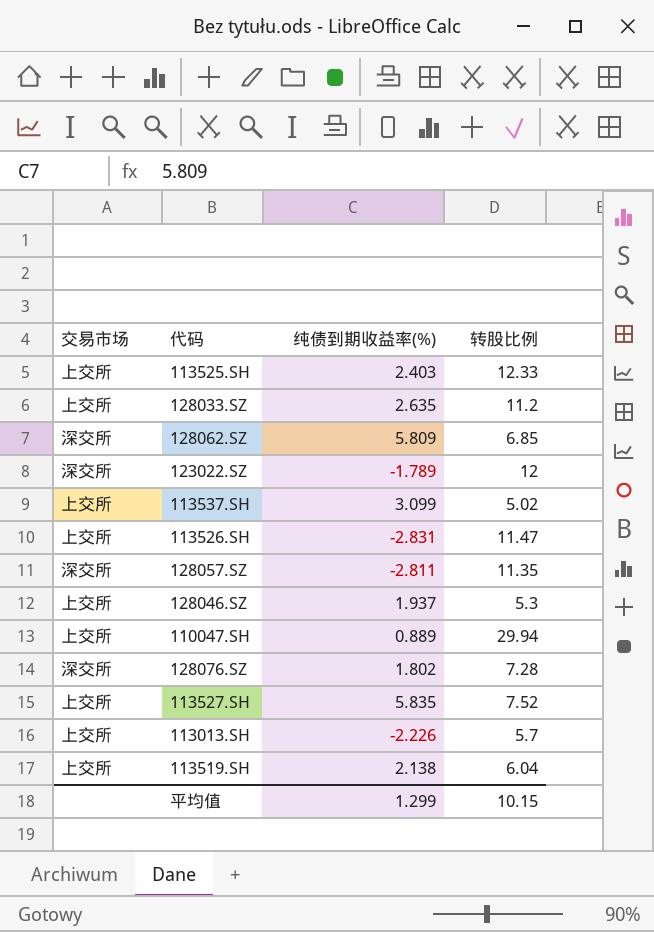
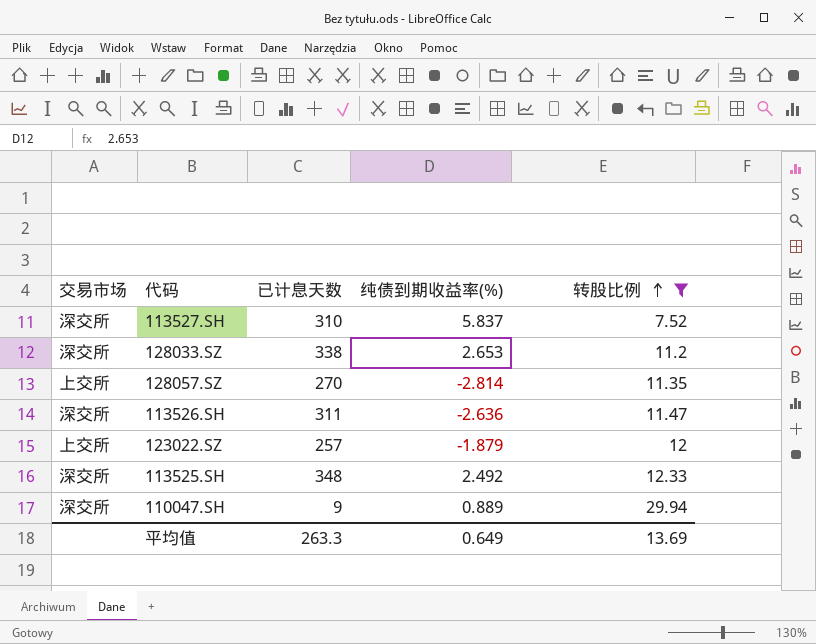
filter: none -> 转股比例 >= 7.52
row order: none -> 转股比例 ascending
column 已计息天数 | position: none -> 3
113527.SH | 交易市场: 上交所 -> 深交所
113527.SH | 纯债到期收益率(%): 5.835 -> 5.837
128033.SZ | 交易市场: 上交所 -> 深交所
128033.SZ | 纯债到期收益率(%): 2.635 -> 2.653
128057.SZ | 交易市场: 深交所 -> 上交所
128057.SZ | 纯债到期收益率(%): -2.811 -> -2.814
113526.SH | 交易市场: 上交所 -> 深交所
113526.SH | 纯债到期收益率(%): -2.831 -> -2.636
123022.SZ | 交易市场: 深交所 -> 上交所
123022.SZ | 纯债到期收益率(%): -1.789 -> -1.879
113525.SH | 交易市场: 上交所 -> 深交所
113525.SH | 纯债到期收益率(%): 2.403 -> 2.492
110047.SH | 交易市场: 上交所 -> 深交所
平均值 | 纯债到期收益率(%): 1.299 -> 0.649
平均值 | 转股比例: 10.15 -> 13.69

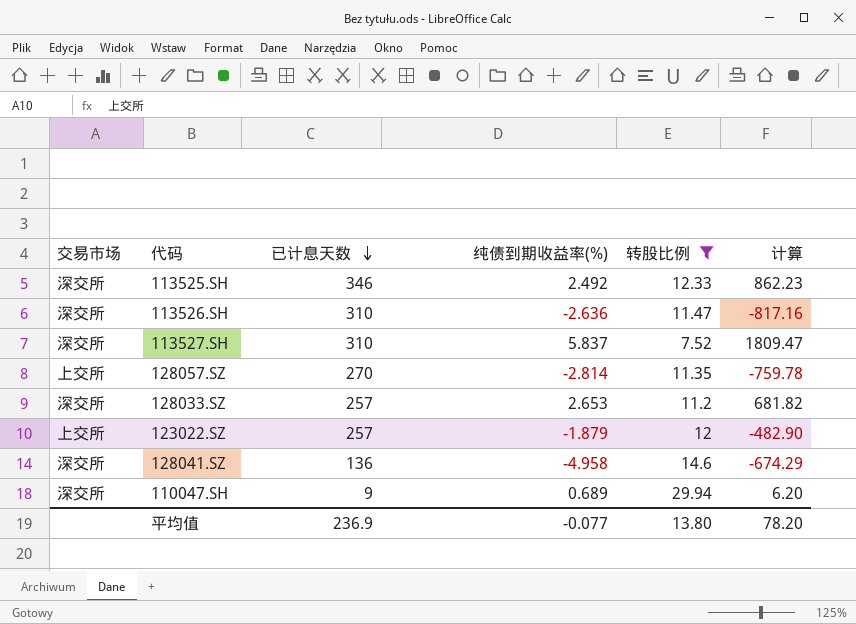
row order: 转股比例 ascending -> 已计息天数 descending
column 计算 | formula: none -> [已计息天数] * [纯债到期收益率(%)]
113525.SH | 已计息天数: 348 -> 346
113526.SH | 已计息天数: 311 -> 310
128033.SZ | 已计息天数: 338 -> 257
row 128041.SZ: none -> 深交所 | 136 | -4.958 | 14.6 | -674.29
110047.SH | 纯债到期收益率(%): 0.889 -> 0.689
平均值 | 已计息天数: 263.3 -> 236.9
平均值 | 纯债到期收益率(%): 0.649 -> -0.077
平均值 | 转股比例: 13.69 -> 13.80

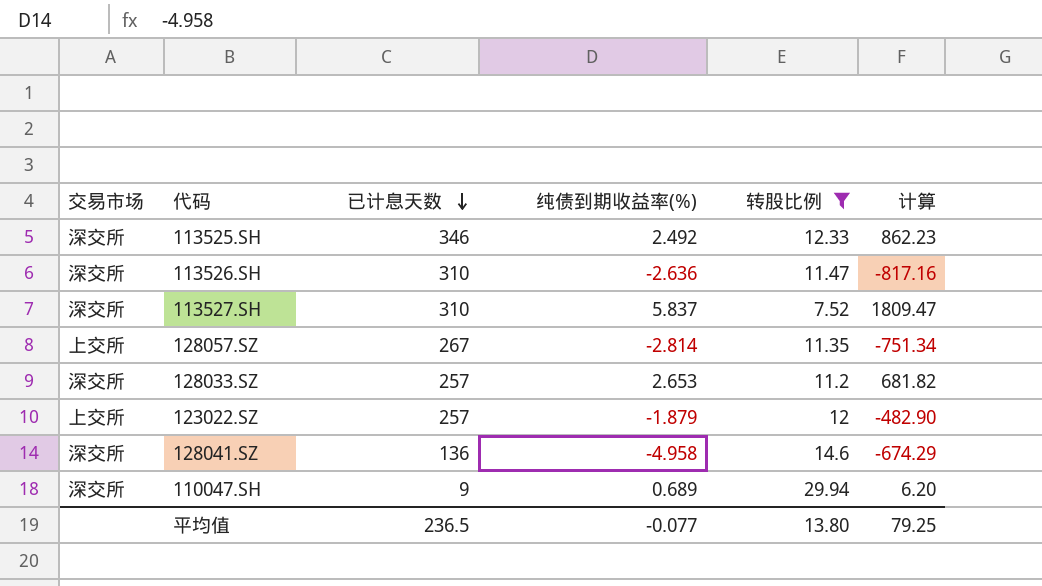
128057.SZ | 已计息天数: 270 -> 267
128057.SZ | 计算: -759.78 -> -751.34
平均值 | 已计息天数: 236.9 -> 236.5
平均值 | 计算: 78.20 -> 79.25

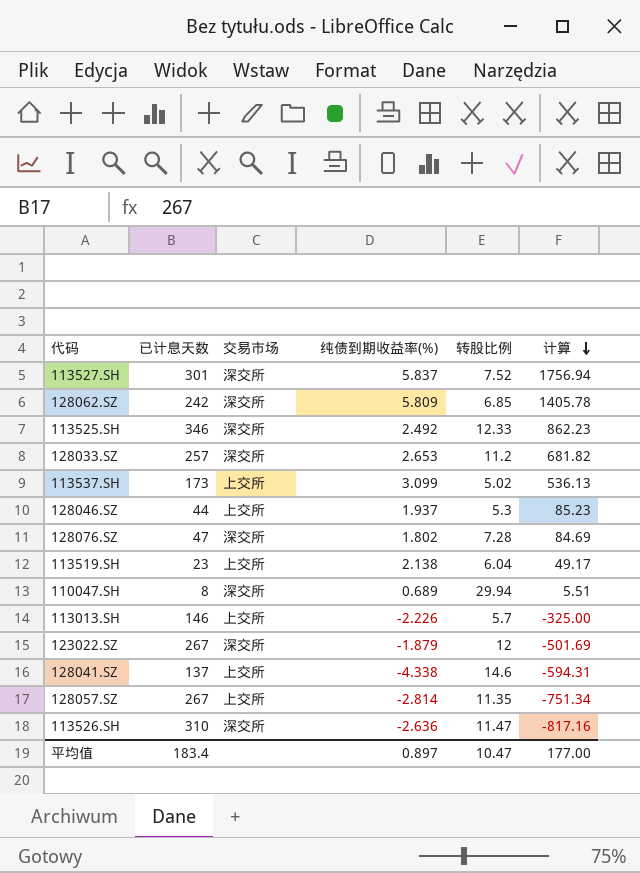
filter: 转股比例 >= 7.52 -> none
row order: 已计息天数 descending -> 计算 descending
column 交易市场 | position: 1 -> 3
113527.SH | 已计息天数: 310 -> 301
113527.SH | 计算: 1809.47 -> 1756.94
110047.SH | 已计息天数: 9 -> 8
110047.SH | 计算: 6.20 -> 5.51
123022.SZ | 已计息天数: 257 -> 267
123022.SZ | 交易市场: 上交所 -> 深交所
123022.SZ | 计算: -482.90 -> -501.69
128041.SZ | 已计息天数: 136 -> 137
128041.SZ | 交易市场: 深交所 -> 上交所
128041.SZ | 纯债到期收益率(%): -4.958 -> -4.338
128041.SZ | 计算: -674.29 -> -594.31
平均值 | 已计息天数: 236.5 -> 183.4
平均值 | 纯债到期收益率(%): -0.077 -> 0.897
平均值 | 转股比例: 13.80 -> 10.47
平均值 | 计算: 79.25 -> 177.00

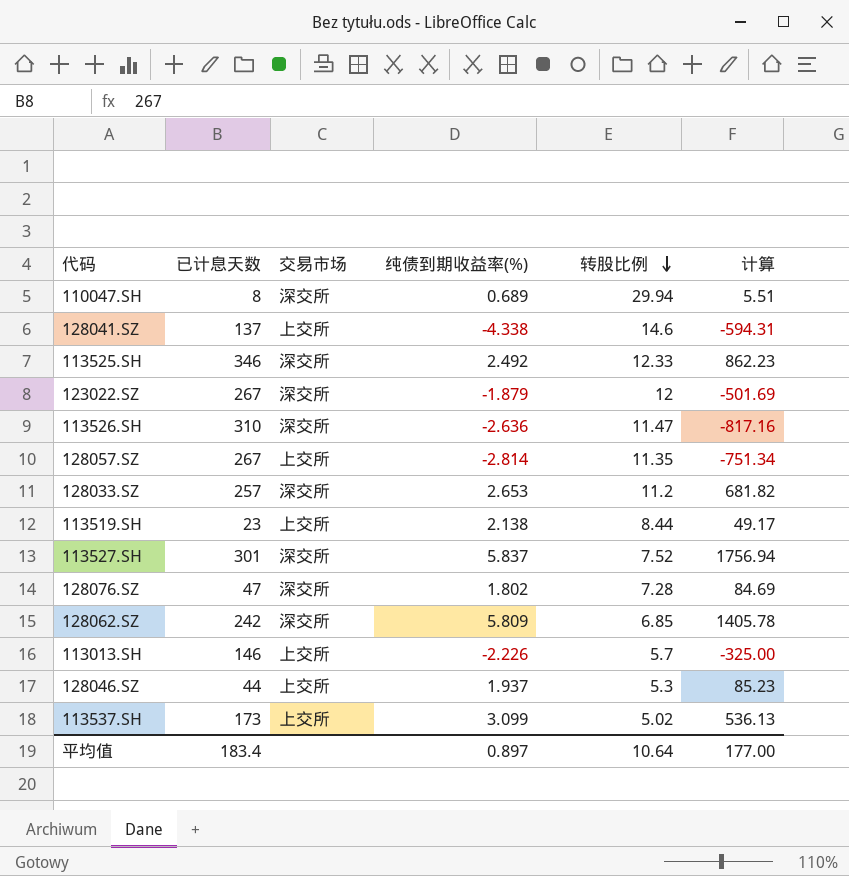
row order: 计算 descending -> 转股比例 descending
113519.SH | 转股比例: 6.04 -> 8.44
平均值 | 转股比例: 10.47 -> 10.64

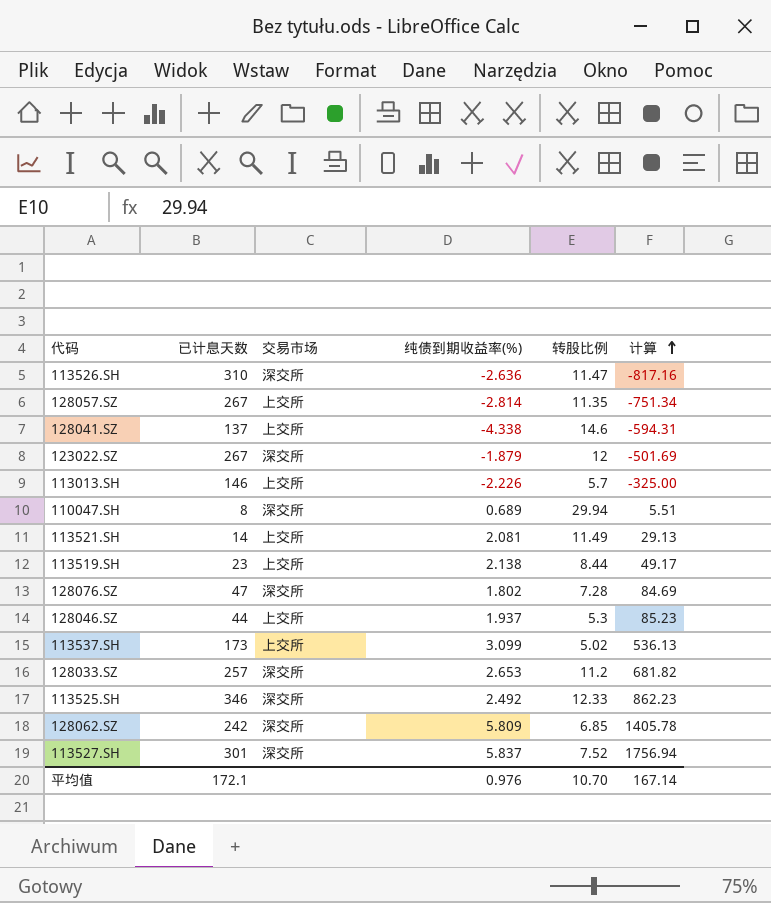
row order: 转股比例 descending -> 计算 ascending
row 113521.SH: none -> 14 | 上交所 | 2.081 | 11.49 | 29.13
平均值 | 已计息天数: 183.4 -> 172.1
平均值 | 纯债到期收益率(%): 0.897 -> 0.976
平均值 | 转股比例: 10.64 -> 10.70
平均值 | 计算: 177.00 -> 167.14

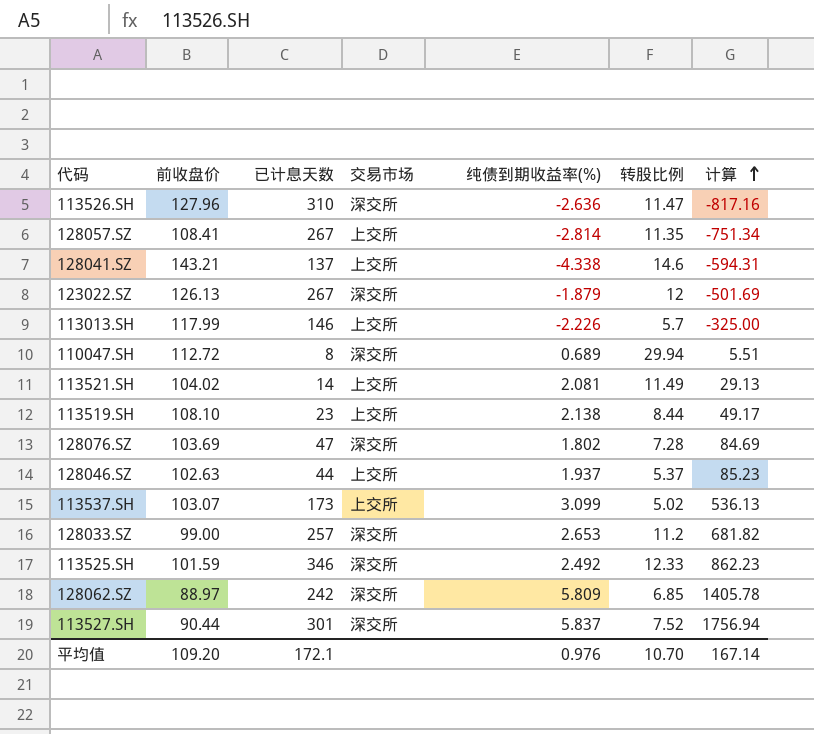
column 前收盘价 | position: none -> 2
128046.SZ | 转股比例: 5.3 -> 5.37

